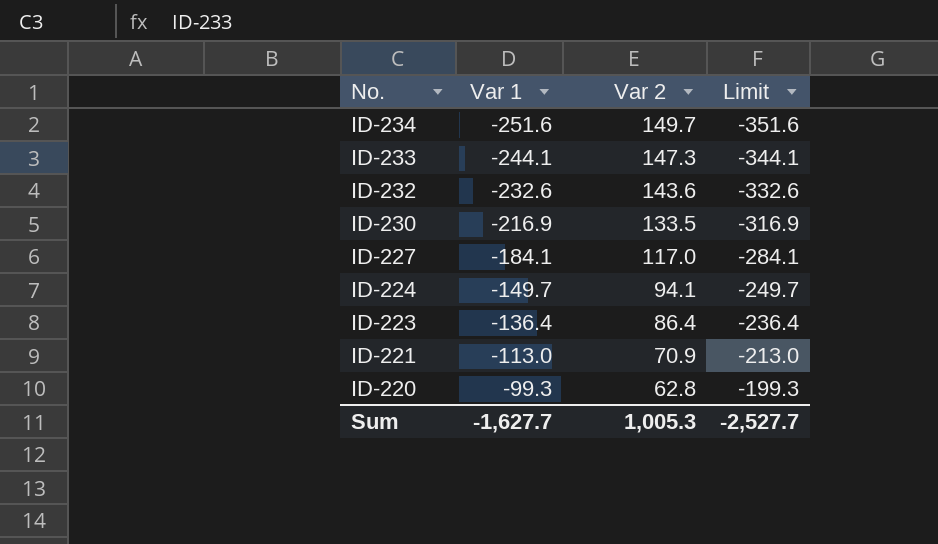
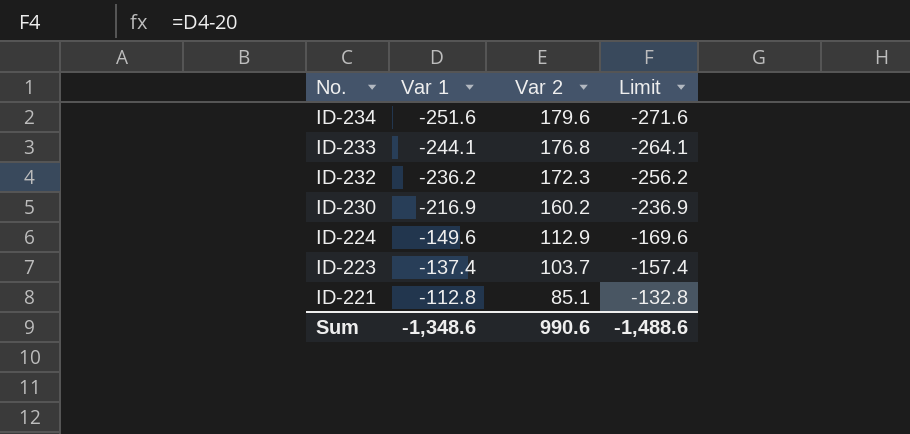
column Limit | formula: [Var 1] - 100 -> [Var 1] - 20
row ID-227: -184.1 | 117.0 | -284.1 -> none
row ID-220: -99.3 | 62.8 | -199.3 -> none
ID-234 | Var 2: 149.7 -> 179.6
ID-233 | Var 2: 147.3 -> 176.8
ID-232 | Var 1: -232.6 -> -236.2
ID-232 | Var 2: 143.6 -> 172.3
ID-230 | Var 2: 133.5 -> 160.2
ID-224 | Var 1: -149.7 -> -149.6
ID-224 | Var 2: 94.1 -> 112.9
ID-223 | Var 1: -136.4 -> -137.4
ID-223 | Var 2: 86.4 -> 103.7
ID-221 | Var 1: -113.0 -> -112.8
ID-221 | Var 2: 70.9 -> 85.1
Sum | Var 1: -1,627.7 -> -1,348.6
Sum | Var 2: 1,005.3 -> 990.6
Sum | Limit: -2,527.7 -> -1,488.6

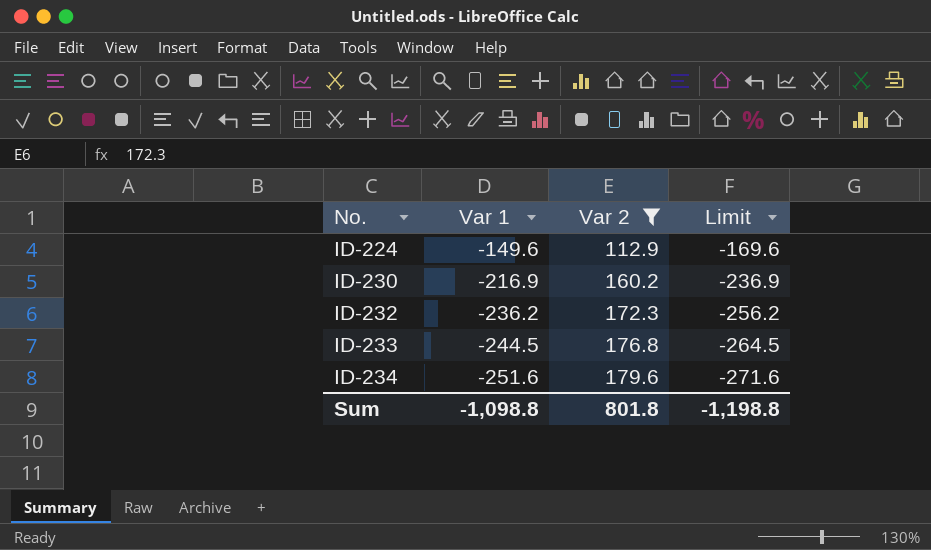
filter: none -> Var 2 >= 112.9
row order: No. descending -> No. ascending
ID-233 | Var 1: -244.1 -> -244.5
ID-233 | Limit: -264.1 -> -264.5
Sum | Var 1: -1,348.6 -> -1,098.8
Sum | Var 2: 990.6 -> 801.8
Sum | Limit: -1,488.6 -> -1,198.8

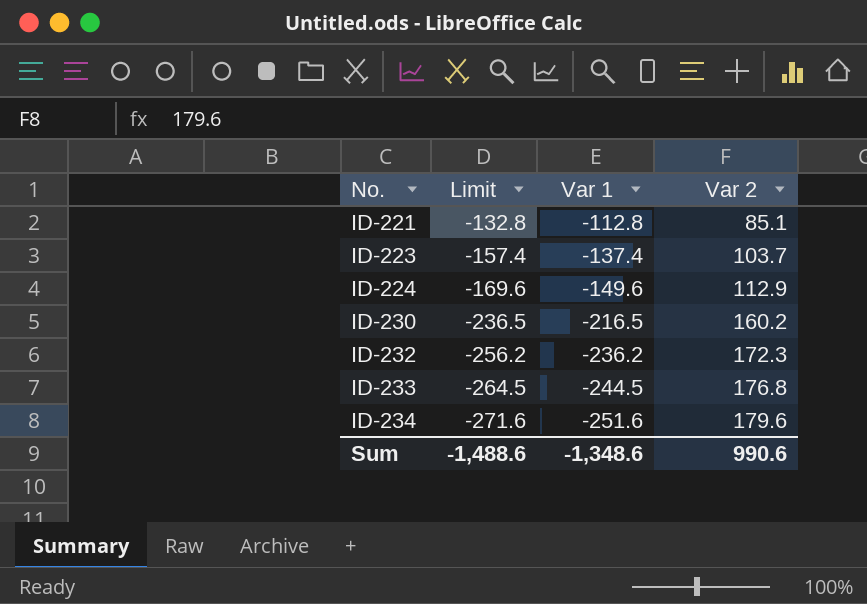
filter: Var 2 >= 112.9 -> none
column Limit | position: 4 -> 2
ID-230 | Limit: -236.9 -> -236.5
ID-230 | Var 1: -216.9 -> -216.5
Sum | Limit: -1,198.8 -> -1,488.6
Sum | Var 1: -1,098.8 -> -1,348.6
Sum | Var 2: 801.8 -> 990.6

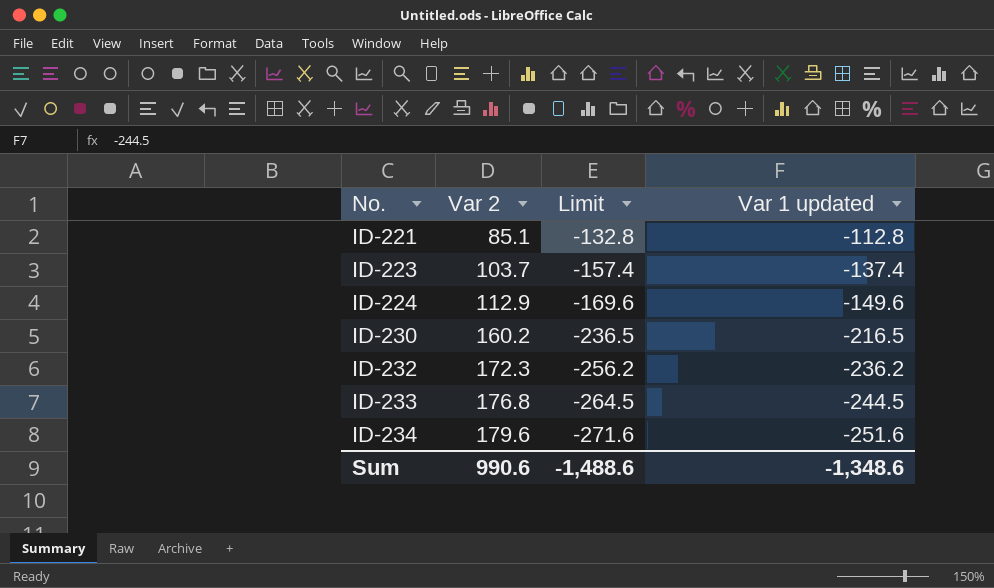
column Var 2 | position: 4 -> 2
column name: Var 1 -> Var 1 updated

